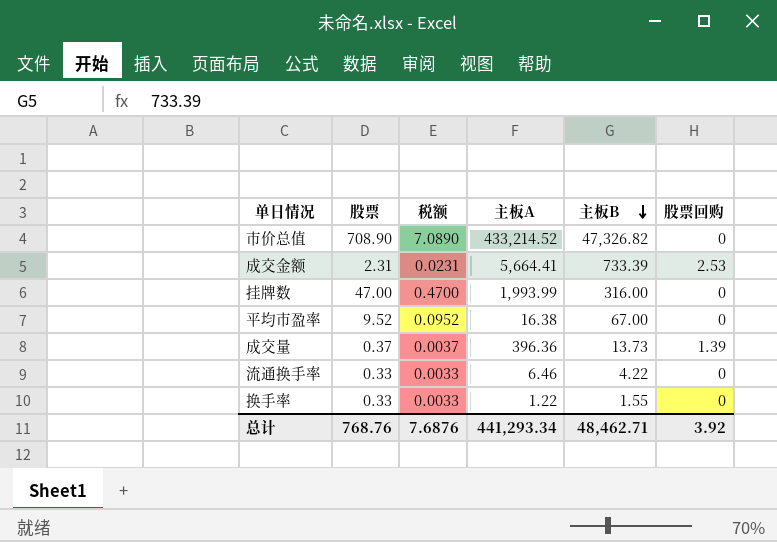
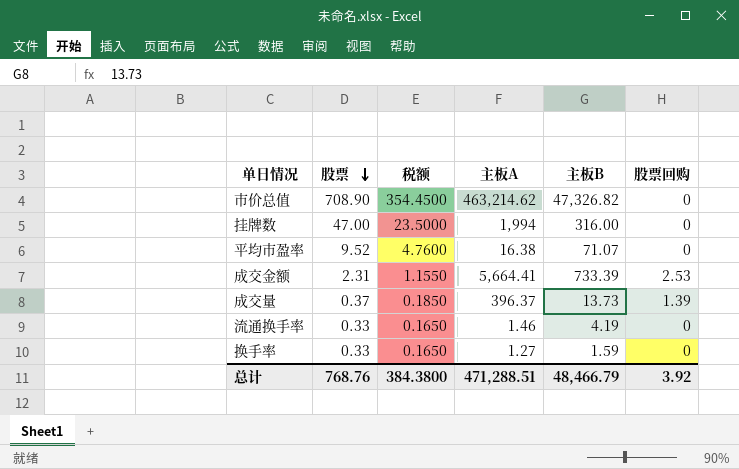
row order: 主板B descending -> 股票 descending
column 税额 | formula: [股票] * 0.01 -> [股票] * 0.5
市价总值 | 主板A: 433,214.52 -> 463,214.62
挂牌数 | 主板A: 1,993.99 -> 1,994
平均市盈率 | 主板B: 67.00 -> 71.07
成交量 | 主板A: 396.36 -> 396.37
流通换手率 | 主板A: 6.46 -> 1.46
流通换手率 | 主板B: 4.22 -> 4.19
换手率 | 主板A: 1.22 -> 1.27
换手率 | 主板B: 1.55 -> 1.59
总计 | 税额: 7.6876 -> 384.3800
总计 | 主板A: 441,293.34 -> 471,288.51
总计 | 主板B: 48,462.71 -> 48,466.79

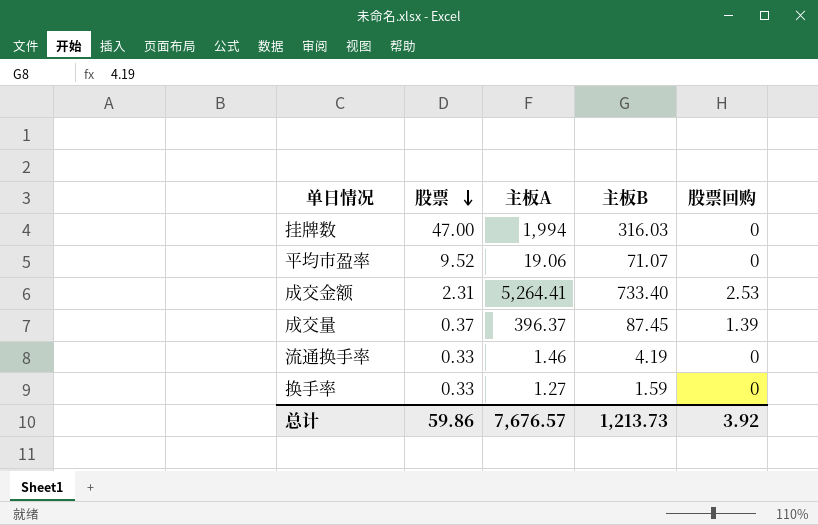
column 税额 | formula: [股票] * 0.5 -> none
row 市价总值: 708.90 | 354.4500 | 463,214.62 | 47,326.82 | 0 -> none
挂牌数 | 主板B: 316.00 -> 316.03
平均市盈率 | 主板A: 16.38 -> 19.06
成交金额 | 主板A: 5,664.41 -> 5,264.41
成交金额 | 主板B: 733.39 -> 733.40
成交量 | 主板B: 13.73 -> 87.45
总计 | 股票: 768.76 -> 59.86
总计 | 主板A: 471,288.51 -> 7,676.57
总计 | 主板B: 48,466.79 -> 1,213.73

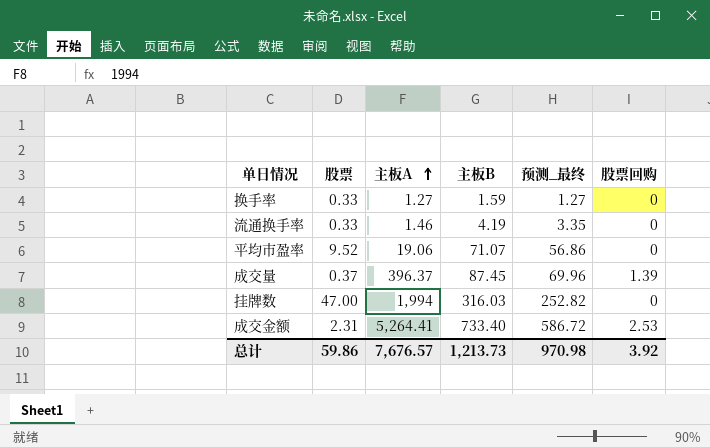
row order: 股票 descending -> 主板A ascending
column 预测_最终 | formula: none -> [主板B] * 0.8

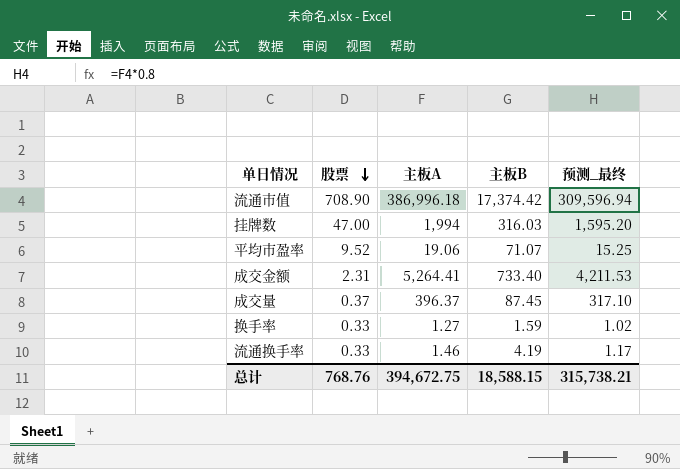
row order: 主板A ascending -> 股票 descending
column 股票回购 | position: 6 -> none
column 预测_最终 | formula: [主板B] * 0.8 -> [主板A] * 0.8
row 流通市值: none -> 708.90 | 386,996.18 | 17,374.42 | 309,596.94
总计 | 股票: 59.86 -> 768.76
总计 | 主板A: 7,676.57 -> 394,672.75
总计 | 主板B: 1,213.73 -> 18,588.15
总计 | 预测_最终: 970.98 -> 315,738.21

